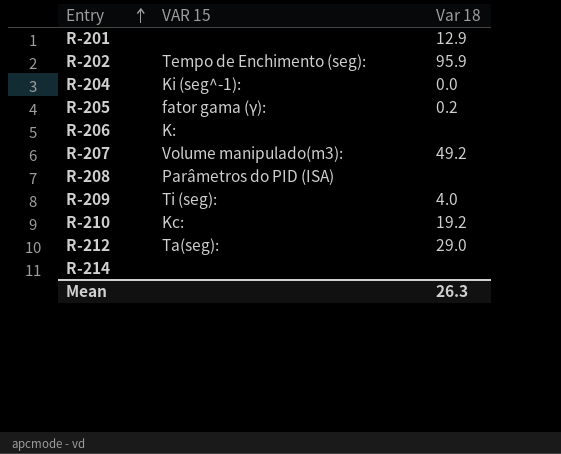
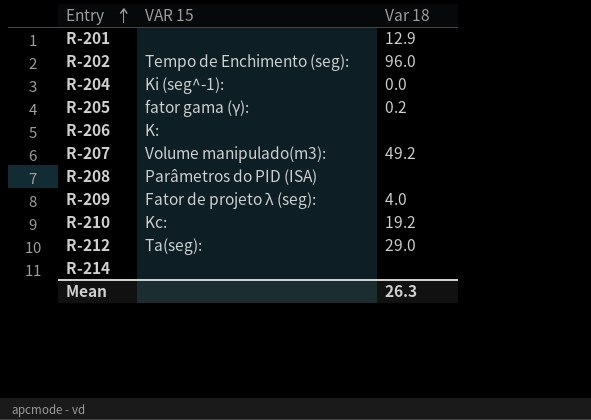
R-202 | Var 18: 95.9 -> 96.0
R-209 | VAR 15: Ti (seg): -> Fator de projeto λ (seg):

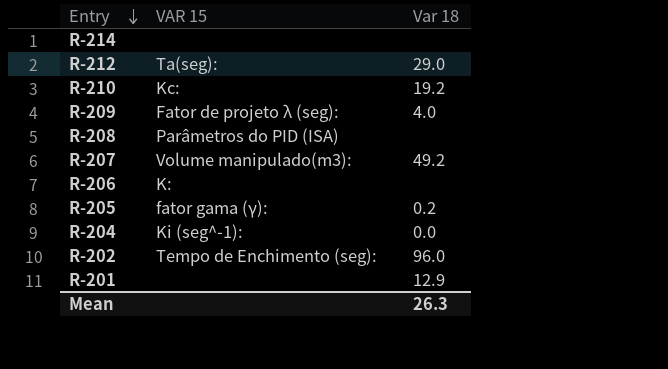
row order: Entry ascending -> Entry descending

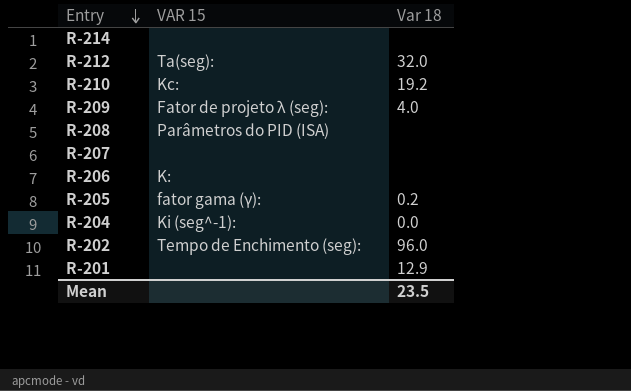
R-212 | Var 18: 29.0 -> 32.0
R-207 | VAR 15: Volume manipulado(m3): -> none
R-207 | Var 18: 49.2 -> none
Mean | Var 18: 26.3 -> 23.5

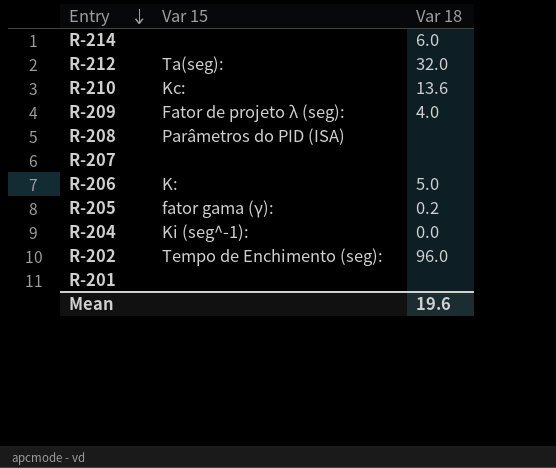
column name: VAR 15 -> Var 15
R-214 | Var 18: none -> 6.0
R-210 | Var 18: 19.2 -> 13.6
R-206 | Var 18: none -> 5.0
R-201 | Var 18: 12.9 -> none
Mean | Var 18: 23.5 -> 19.6

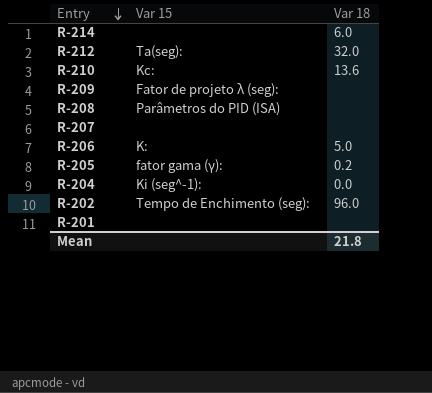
R-209 | Var 18: 4.0 -> none
Mean | Var 18: 19.6 -> 21.8

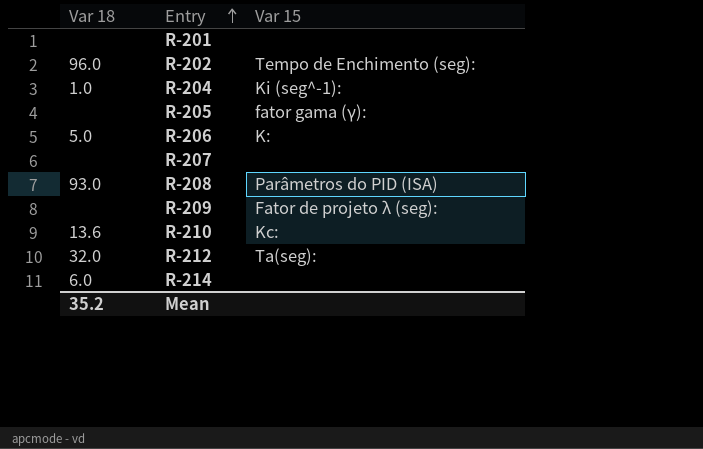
row order: Entry descending -> Entry ascending
column Var 18 | position: 3 -> 1
R-204 | Var 18: 0.0 -> 1.0
R-205 | Var 18: 0.2 -> none
R-208 | Var 18: none -> 93.0
Mean | Var 18: 21.8 -> 35.2

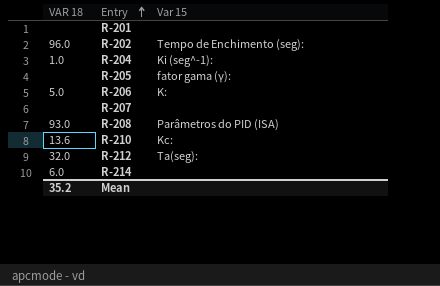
column name: Var 18 -> VAR 18
row R-209: none | Fator de projeto λ (seg): -> none

